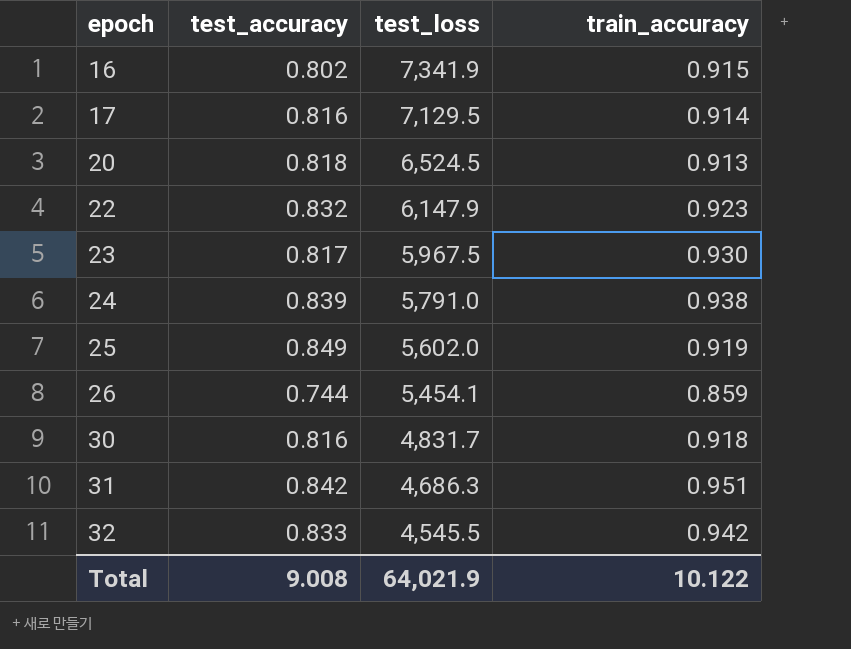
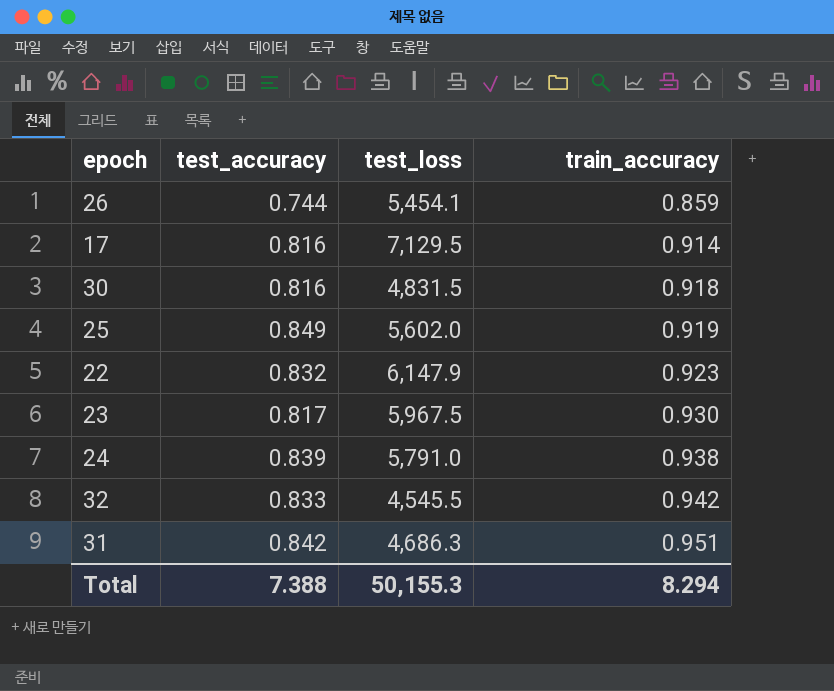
row order: epoch ascending -> train_accuracy ascending
row 16: 0.802 | 7,341.9 | 0.915 -> none
row 20: 0.818 | 6,524.5 | 0.913 -> none
30 | test_loss: 4,831.7 -> 4,831.5
Total | test_accuracy: 9.008 -> 7.388
Total | test_loss: 64,021.9 -> 50,155.3
Total | train_accuracy: 10.122 -> 8.294

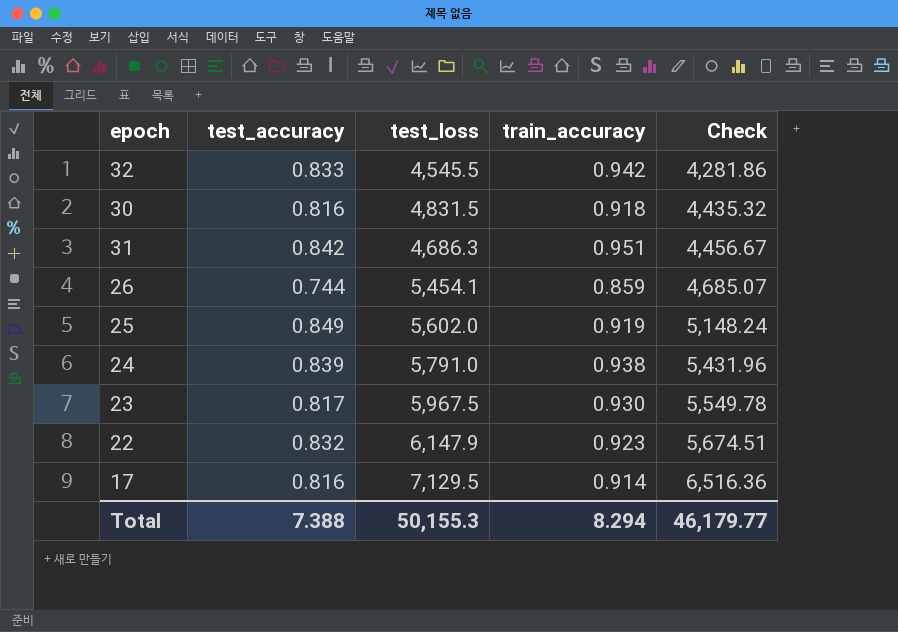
row order: train_accuracy ascending -> Check ascending
column Check | formula: none -> [test_loss] * [train_accuracy]

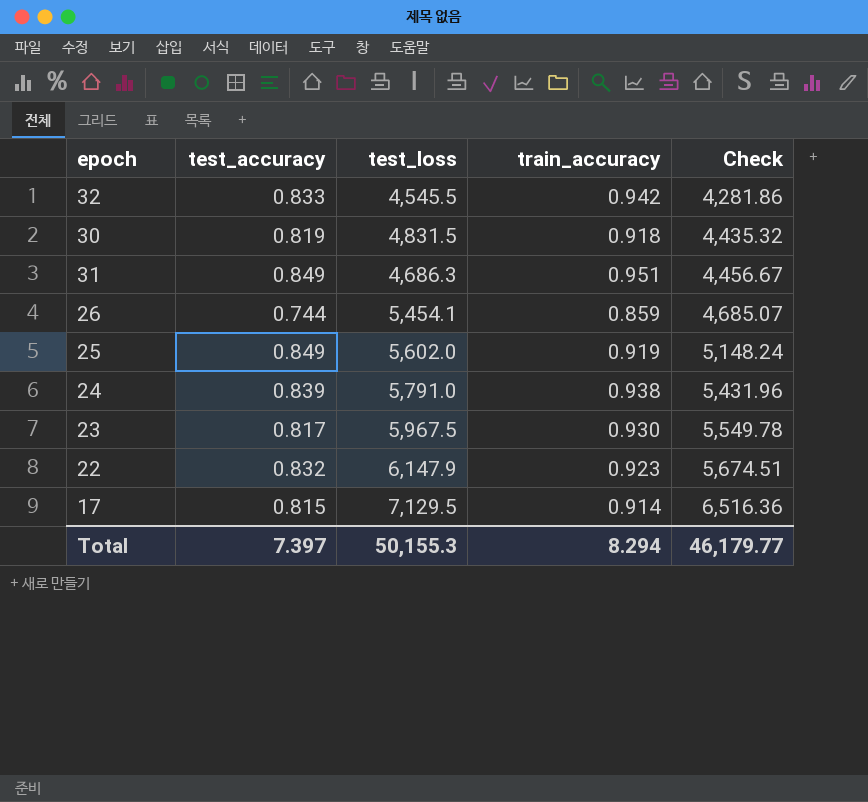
30 | test_accuracy: 0.816 -> 0.819
31 | test_accuracy: 0.842 -> 0.849
17 | test_accuracy: 0.816 -> 0.815
Total | test_accuracy: 7.388 -> 7.397

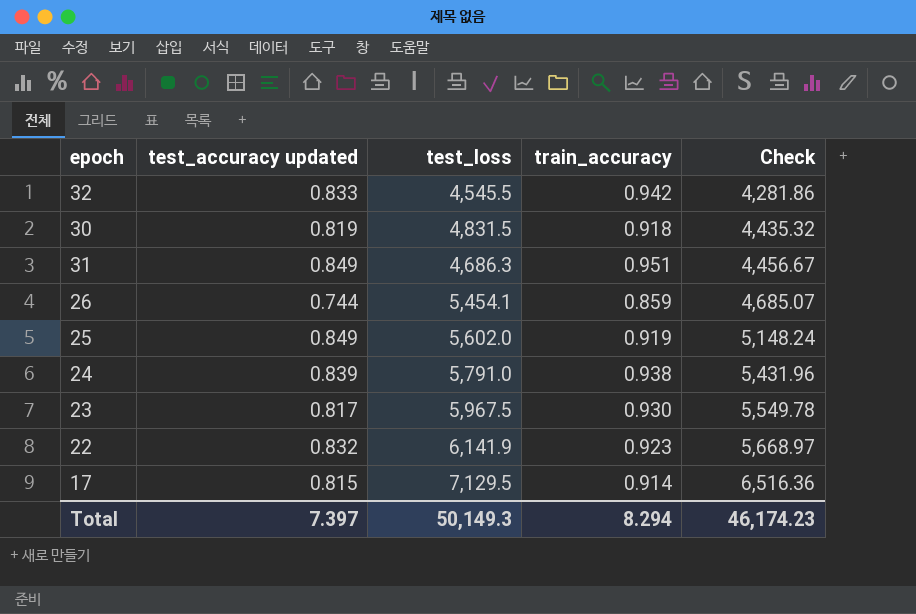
column name: test_accuracy -> test_accuracy updated
22 | test_loss: 6,147.9 -> 6,141.9
22 | Check: 5,674.51 -> 5,668.97
Total | test_loss: 50,155.3 -> 50,149.3
Total | Check: 46,179.77 -> 46,174.23

